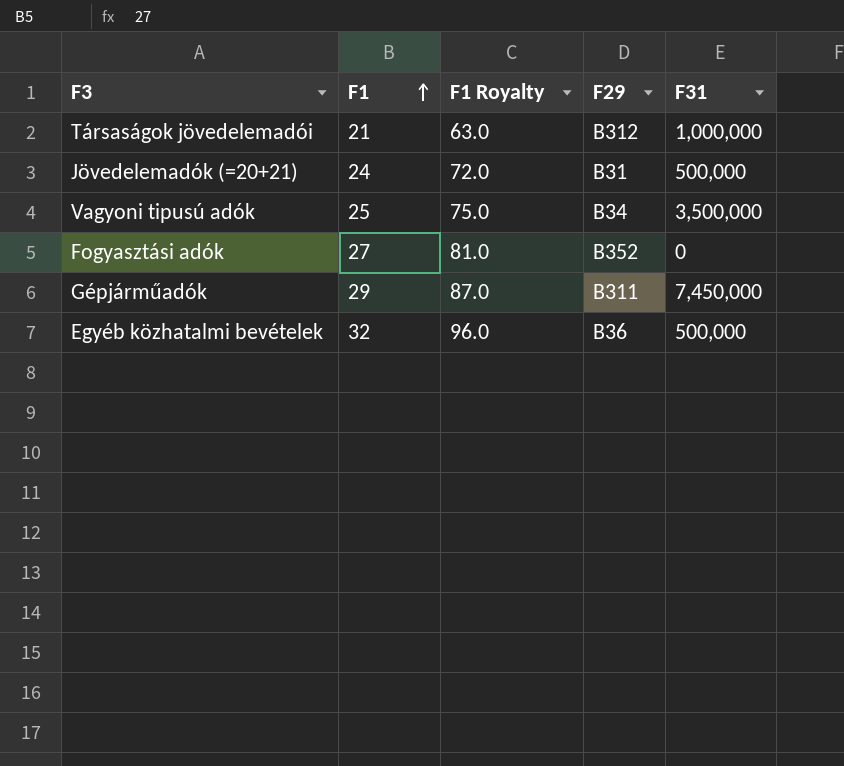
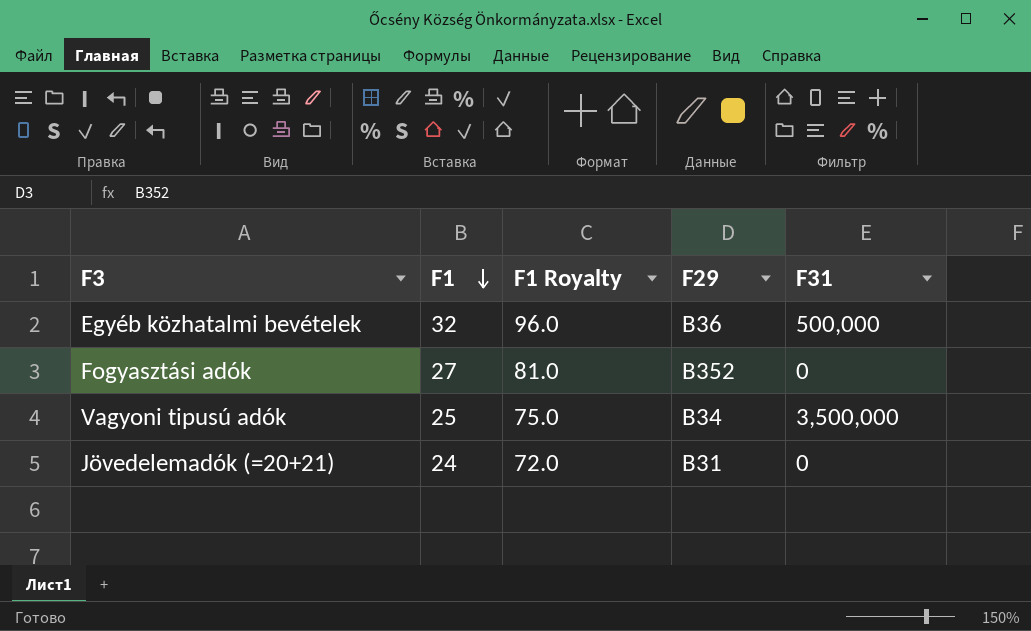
row order: F1 ascending -> F1 descending
row Társaságok jövedelemadói: 21 | 63.0 | B312 | 1,000,000 -> none
row Gépjárműadók: 29 | 87.0 | B311 | 7,450,000 -> none
Jövedelemadók (=20+21) | F31: 500,000 -> 0

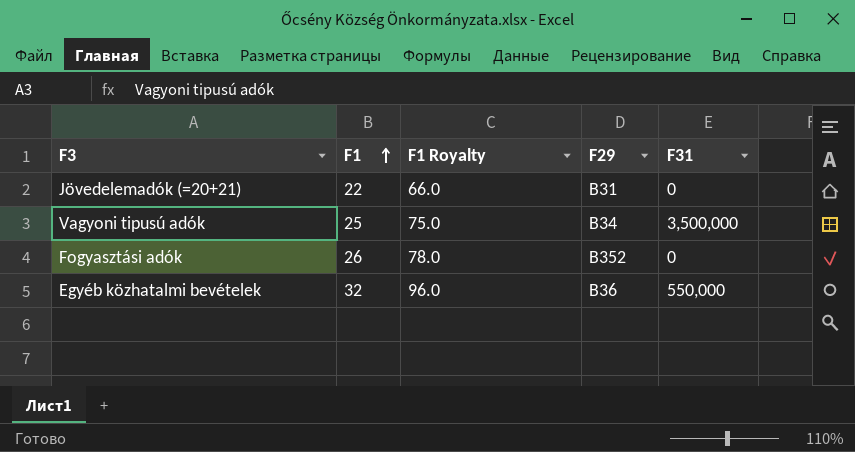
row order: F1 descending -> F1 ascending
Jövedelemadók (=20+21) | F1: 24 -> 22
Jövedelemadók (=20+21) | F1 Royalty: 72.0 -> 66.0
Fogyasztási adók | F1: 27 -> 26
Fogyasztási adók | F1 Royalty: 81.0 -> 78.0
Egyéb közhatalmi bevételek | F31: 500,000 -> 550,000

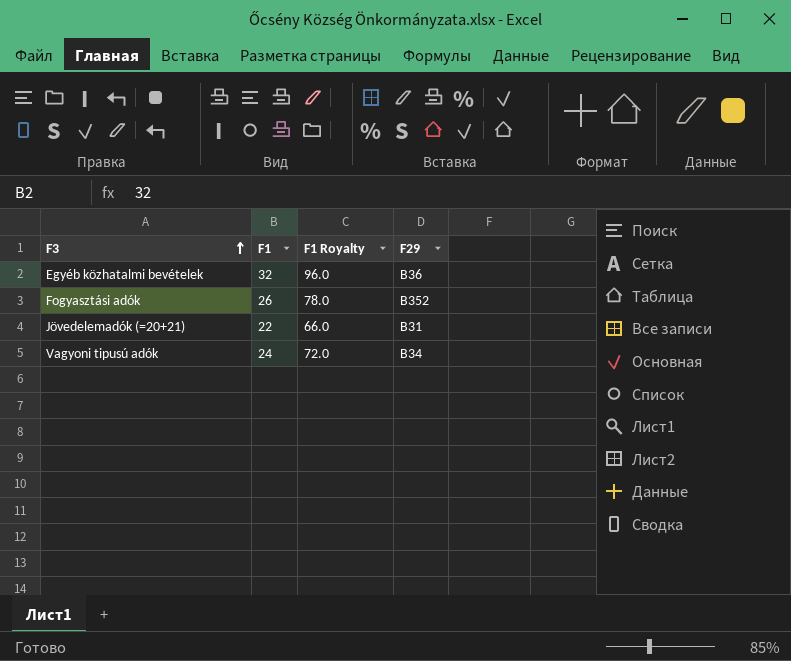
row order: F1 ascending -> F3 ascending
column F31 | position: 5 -> none
Vagyoni tipusú adók | F1: 25 -> 24
Vagyoni tipusú adók | F1 Royalty: 75.0 -> 72.0

